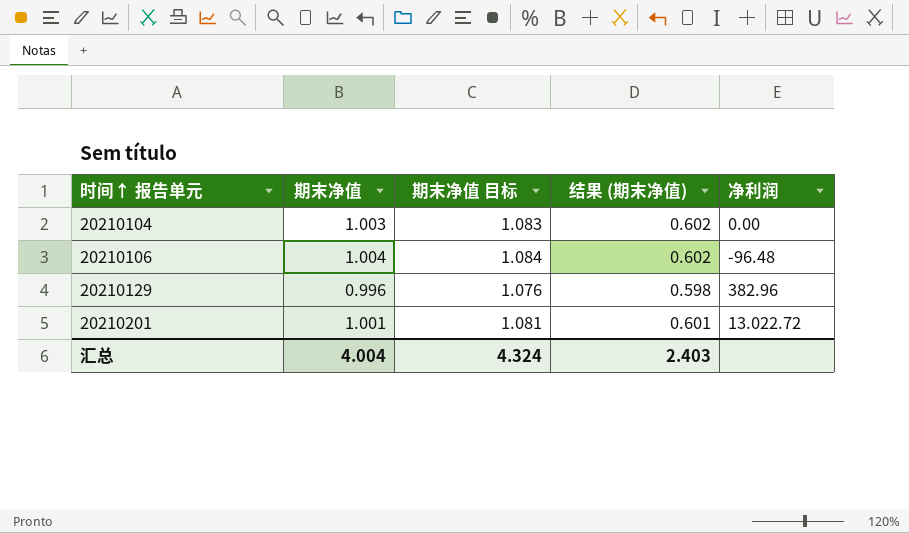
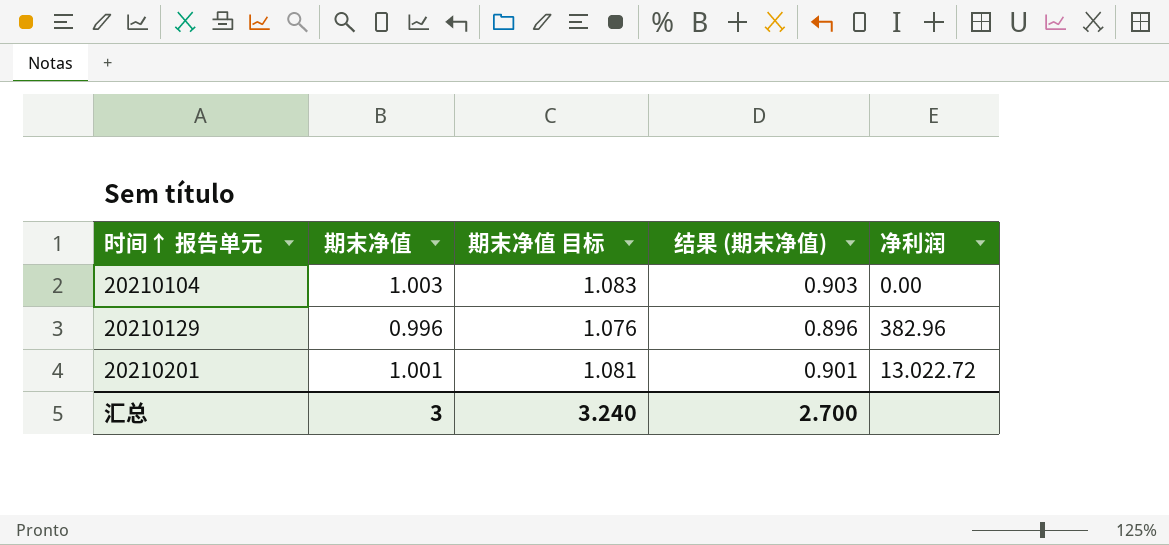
column 结果 (期末净值) | formula: [期末净值] * 0.6 -> [期末净值] * 0.9
row 20210106: 1.004 | 1.084 | 0.602 | -96.48 -> none
汇总 | 期末净值: 4.004 -> 3
汇总 | 期末净值 目标: 4.324 -> 3.240
汇总 | 结果 (期末净值): 2.403 -> 2.700

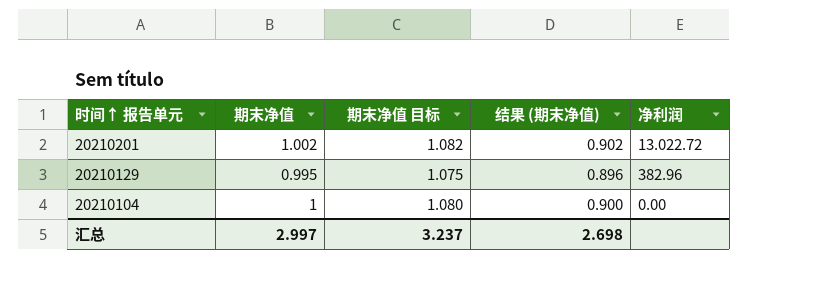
row order: 时间↑ 报告单元 ascending -> 时间↑ 报告单元 descending
20210201 | 期末净值: 1.001 -> 1.002
20210201 | 期末净值 目标: 1.081 -> 1.082
20210201 | 结果 (期末净值): 0.901 -> 0.902
20210129 | 期末净值: 0.996 -> 0.995
20210129 | 期末净值 目标: 1.076 -> 1.075
20210104 | 期末净值: 1.003 -> 1
20210104 | 期末净值 目标: 1.083 -> 1.080
20210104 | 结果 (期末净值): 0.903 -> 0.900
汇总 | 期末净值: 3 -> 2.997
汇总 | 期末净值 目标: 3.240 -> 3.237
汇总 | 结果 (期末净值): 2.700 -> 2.698

